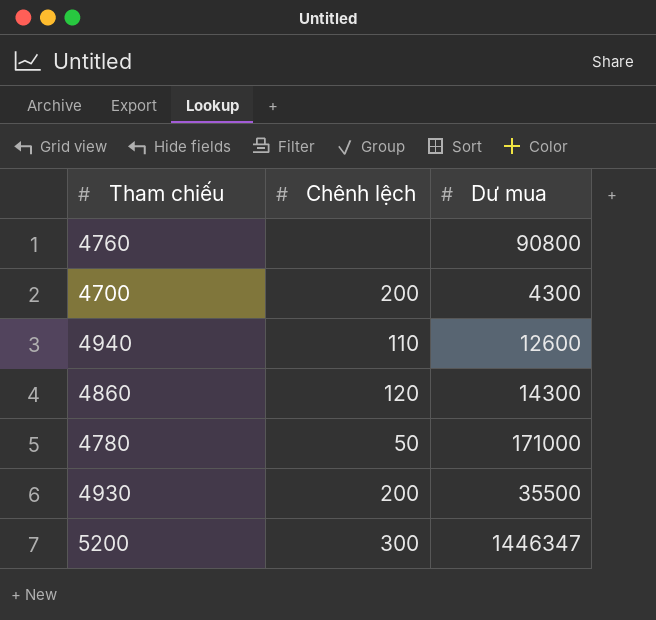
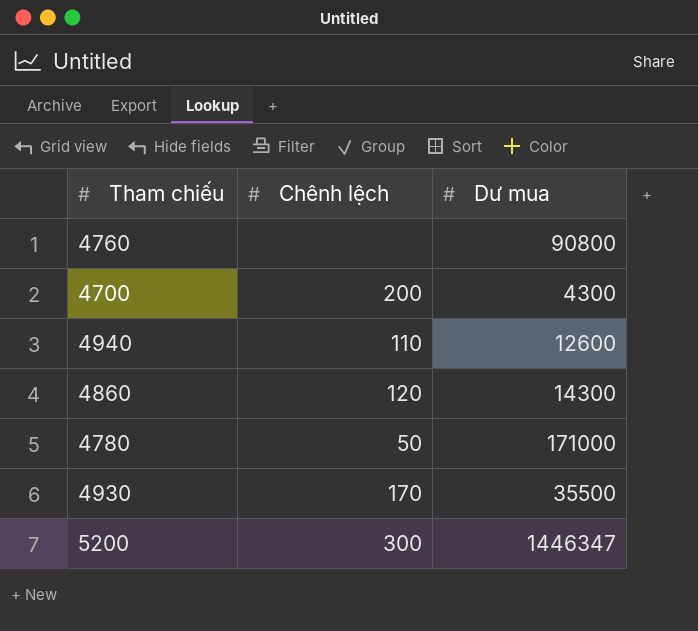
4930 | Chênh lệch: 200 -> 170

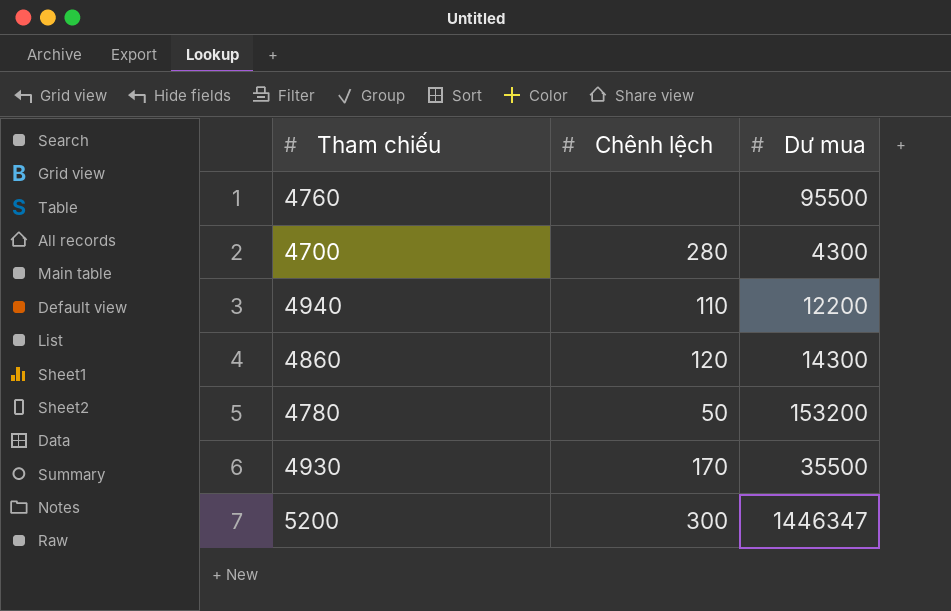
4760 | Dư mua: 90800 -> 95500
4700 | Chênh lệch: 200 -> 280
4940 | Dư mua: 12600 -> 12200
4780 | Dư mua: 171000 -> 153200

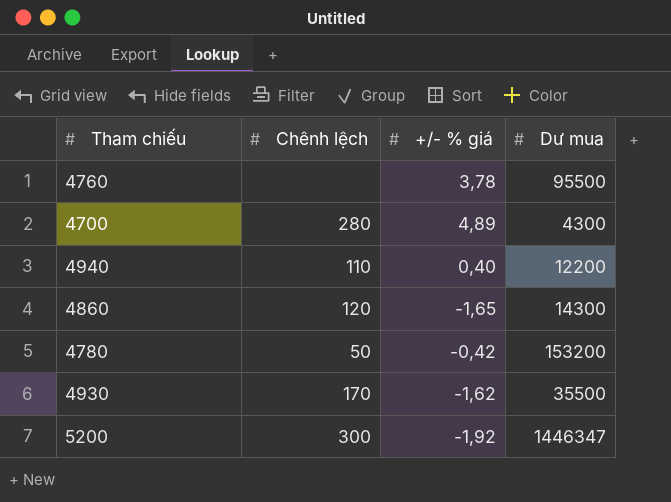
column +/- % giá | position: none -> 3

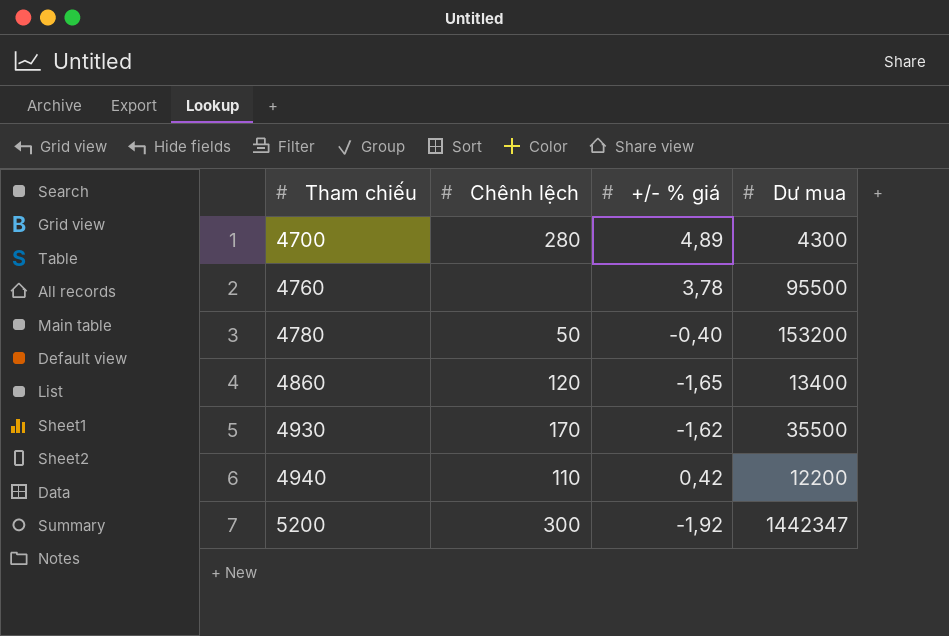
row order: none -> Tham chiếu ascending
4780 | +/- % giá: -0,42 -> -0,40
4860 | Dư mua: 14300 -> 13400
4940 | +/- % giá: 0,40 -> 0,42
5200 | Dư mua: 1446347 -> 1442347

